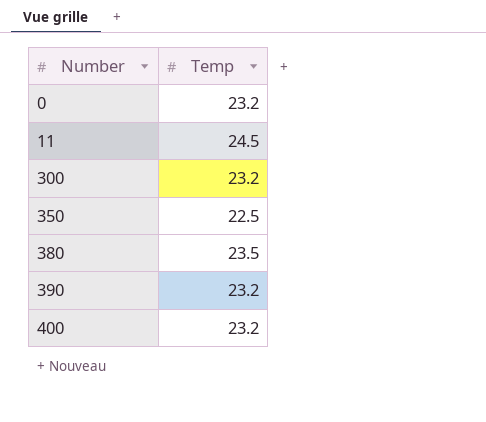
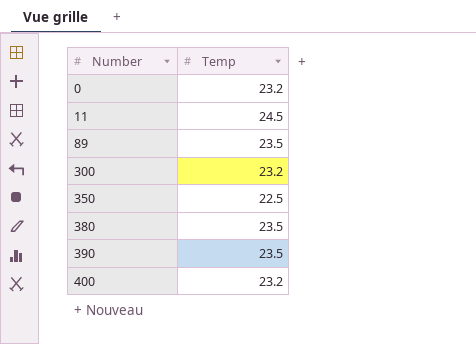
row 89: none -> 23.5
390 | Temp: 23.2 -> 23.5

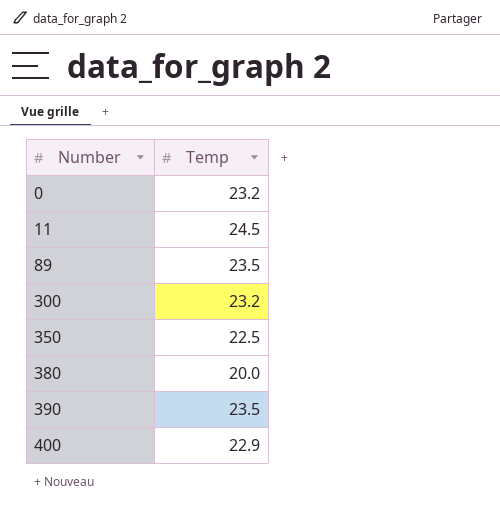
380 | Temp: 23.5 -> 20.0
400 | Temp: 23.2 -> 22.9

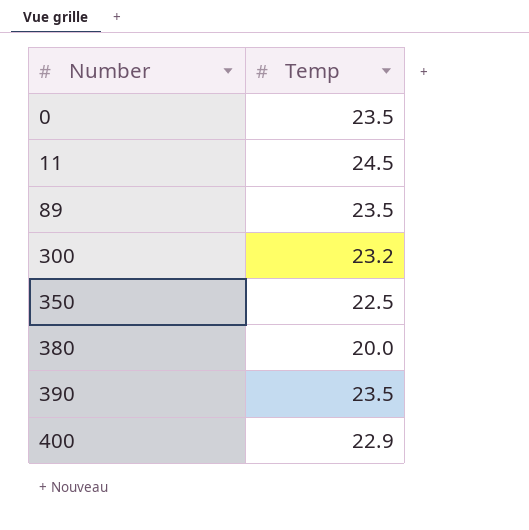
0 | Temp: 23.2 -> 23.5

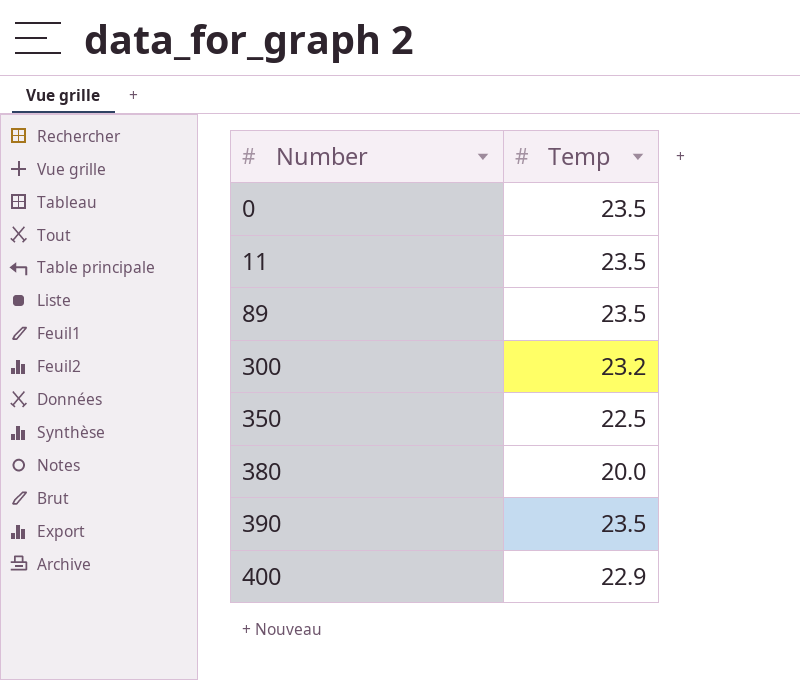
11 | Temp: 24.5 -> 23.5

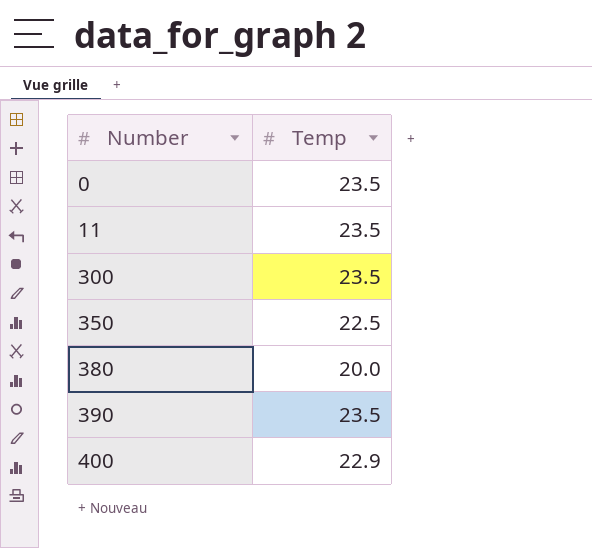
row 89: 23.5 -> none
300 | Temp: 23.2 -> 23.5

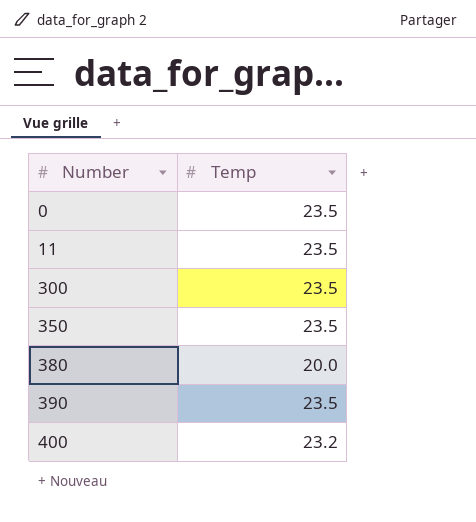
350 | Temp: 22.5 -> 23.5
400 | Temp: 22.9 -> 23.2

